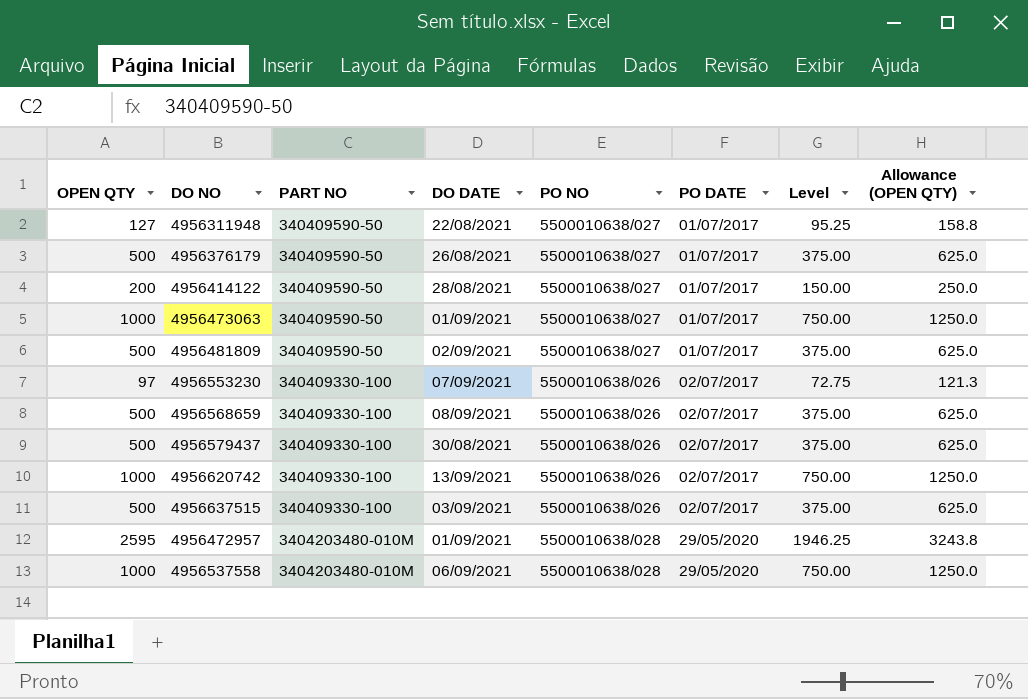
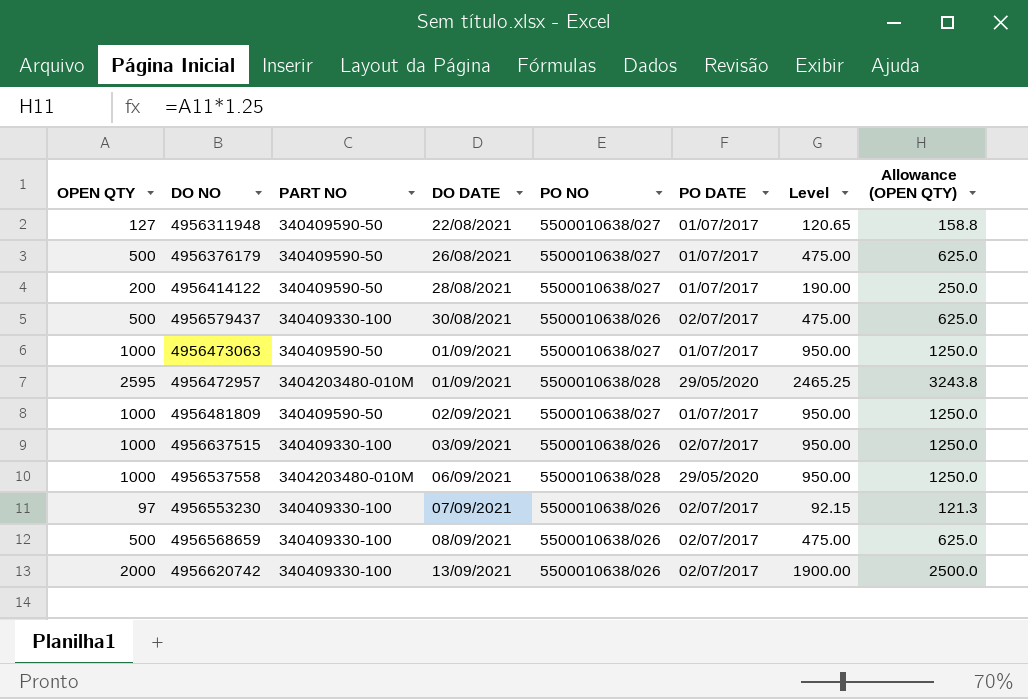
row order: PO DATE ascending -> DO DATE ascending
column Level | formula: [OPEN QTY] * 0.75 -> [OPEN QTY] * 0.95
4956481809 | OPEN QTY: 500 -> 1000
4956481809 | Allowance (OPEN QTY): 625.0 -> 1250.0
4956637515 | OPEN QTY: 500 -> 1000
4956637515 | Allowance (OPEN QTY): 625.0 -> 1250.0
4956620742 | OPEN QTY: 1000 -> 2000
4956620742 | Allowance (OPEN QTY): 1250.0 -> 2500.0

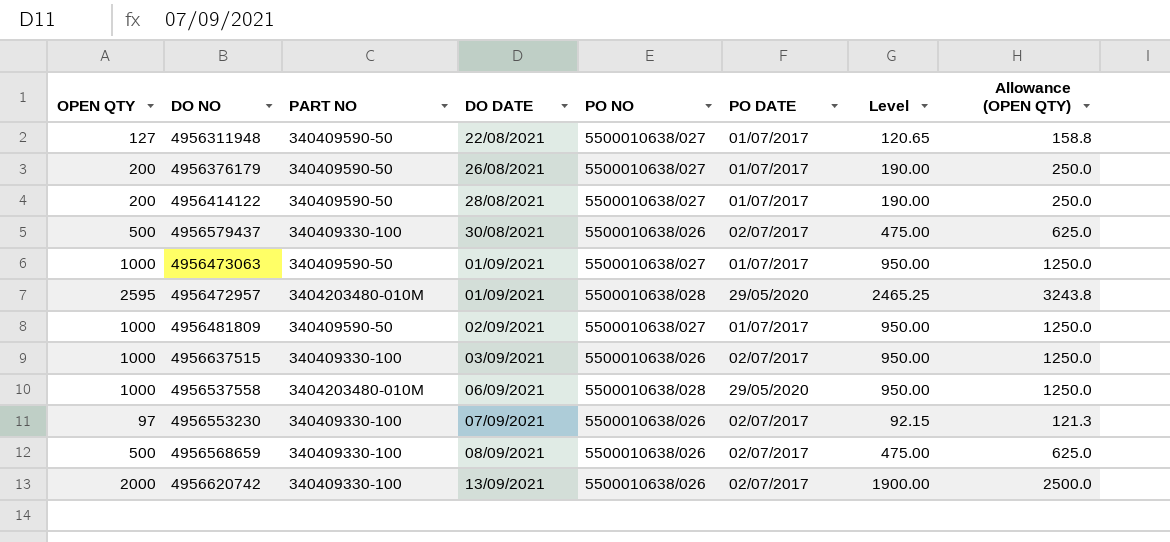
4956376179 | OPEN QTY: 500 -> 200
4956376179 | Level: 475.00 -> 190.00
4956376179 | Allowance (OPEN QTY): 625.0 -> 250.0

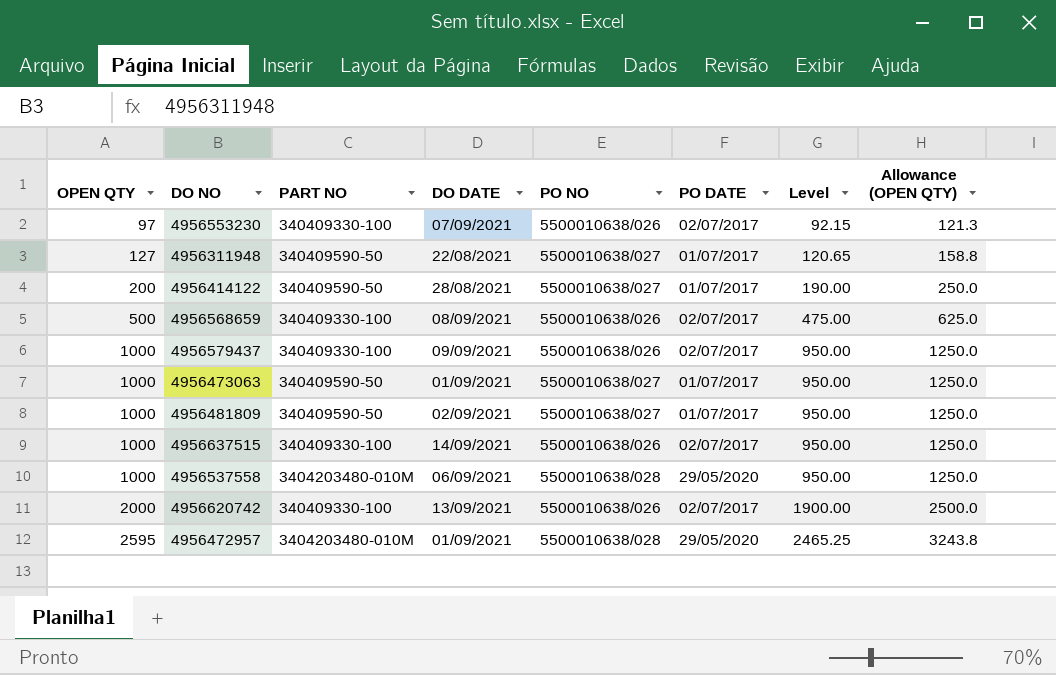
row order: DO DATE ascending -> OPEN QTY ascending
row 4956376179: 200 | 340409590-50 | 26/08/2021 | 5500010638/027 | 01/07/2017 | 190.00 | 250.0 -> none
4956579437 | OPEN QTY: 500 -> 1000
4956579437 | DO DATE: 30/08/2021 -> 09/09/2021
4956579437 | Level: 475.00 -> 950.00
4956579437 | Allowance (OPEN QTY): 625.0 -> 1250.0
4956637515 | DO DATE: 03/09/2021 -> 14/09/2021

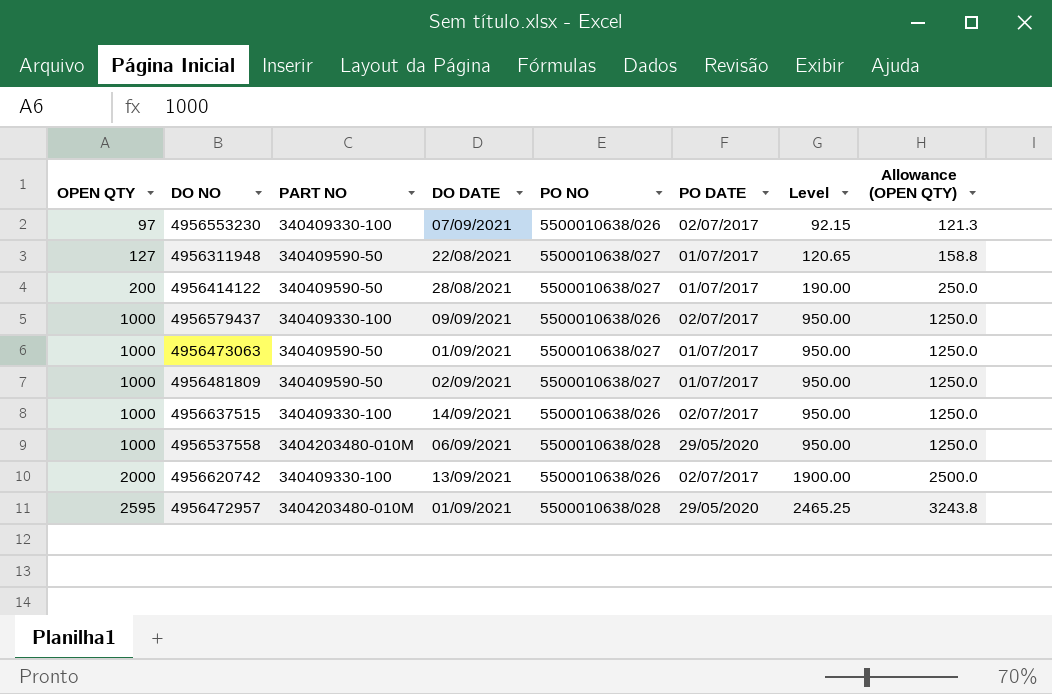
row 4956568659: 500 | 340409330-100 | 08/09/2021 | 5500010638/026 | 02/07/2017 | 475.00 | 625.0 -> none

